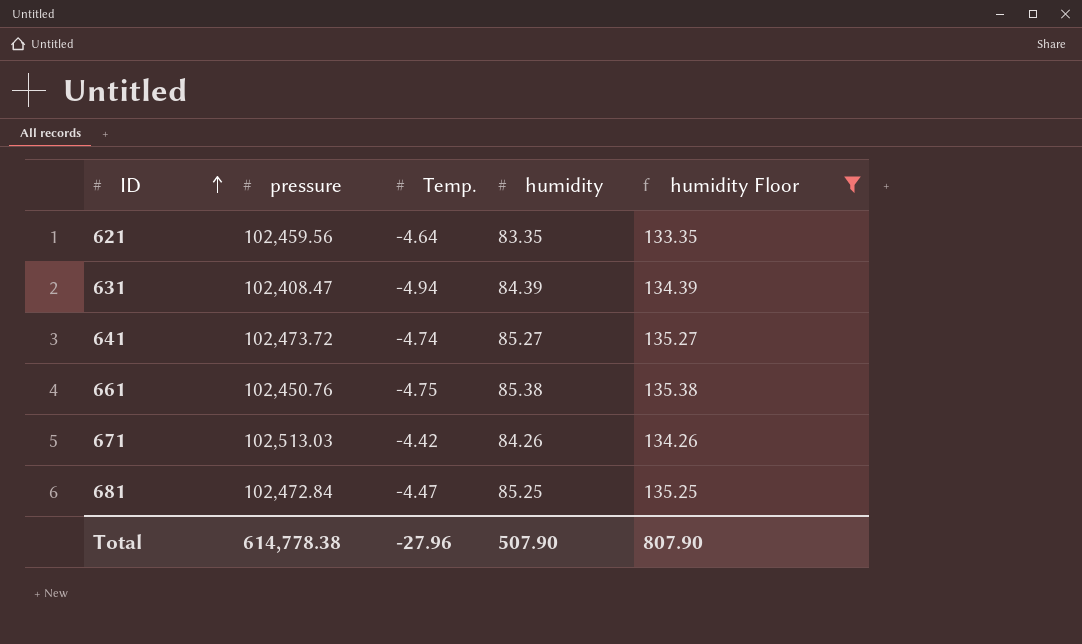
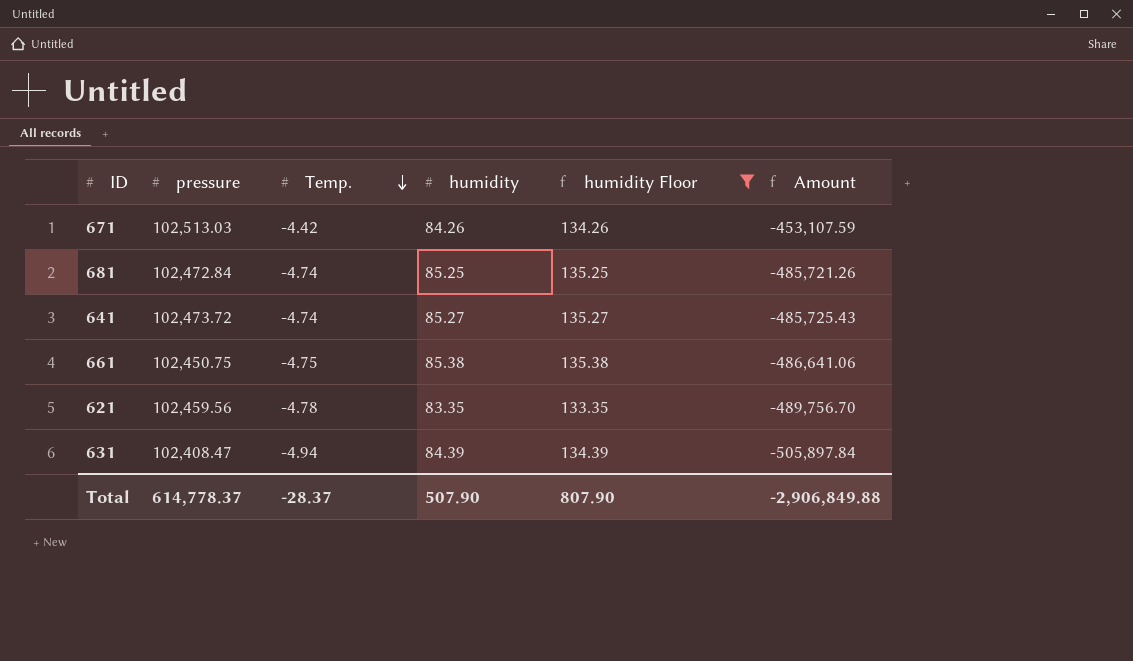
row order: ID ascending -> Temp. descending
column Amount | formula: none -> [pressure] * [Temp.]
681 | Temp.: -4.47 -> -4.74
661 | pressure: 102,450.76 -> 102,450.75
621 | Temp.: -4.64 -> -4.78
Total | pressure: 614,778.38 -> 614,778.37
Total | Temp.: -27.96 -> -28.37

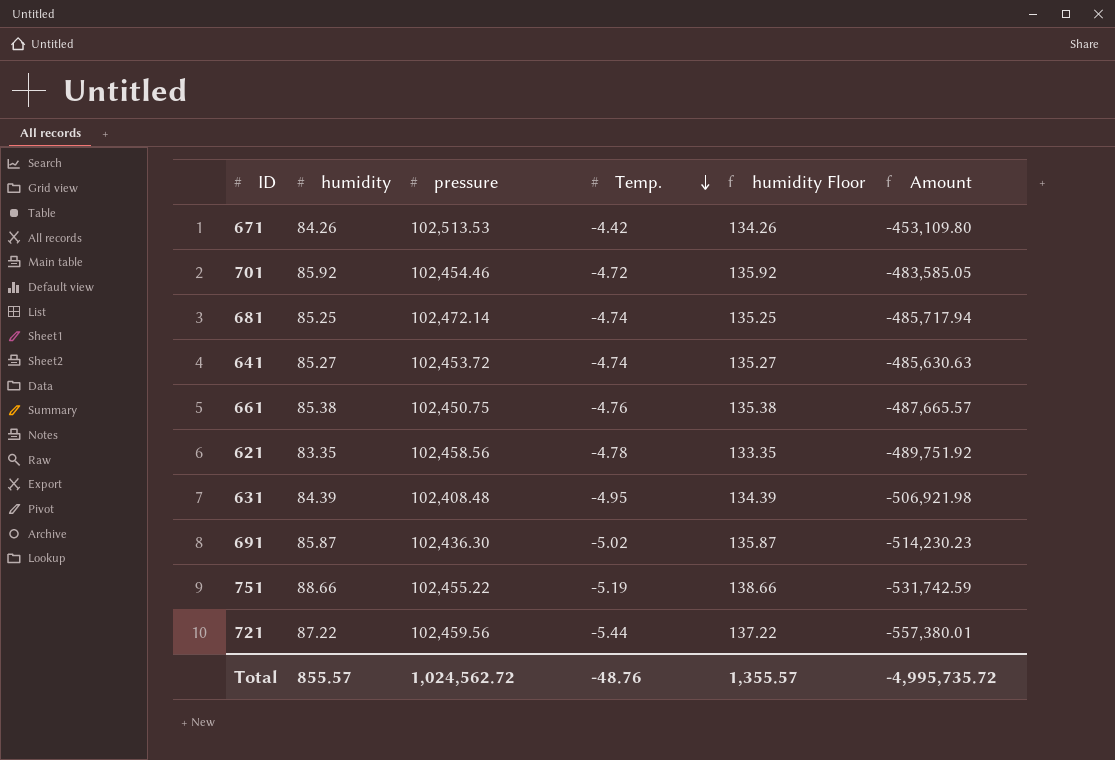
filter: humidity Floor <= 135.38 -> none
column humidity | position: 4 -> 2
671 | pressure: 102,513.03 -> 102,513.53
671 | Amount: -453,107.59 -> -453,109.80
681 | pressure: 102,472.84 -> 102,472.14
681 | Amount: -485,721.26 -> -485,717.94
641 | pressure: 102,473.72 -> 102,453.72
641 | Amount: -485,725.43 -> -485,630.63
661 | Temp.: -4.75 -> -4.76
661 | Amount: -486,641.06 -> -487,665.57
621 | pressure: 102,459.56 -> 102,458.56
621 | Amount: -489,756.70 -> -489,751.92
631 | pressure: 102,408.47 -> 102,408.48
631 | Temp.: -4.94 -> -4.95
631 | Amount: -505,897.84 -> -506,921.98
Total | humidity: 507.90 -> 855.57
Total | pressure: 614,778.37 -> 1,024,562.72
Total | Temp.: -28.37 -> -48.76
Total | humidity Floor: 807.90 -> 1,355.57
Total | Amount: -2,906,849.88 -> -4,995,735.72

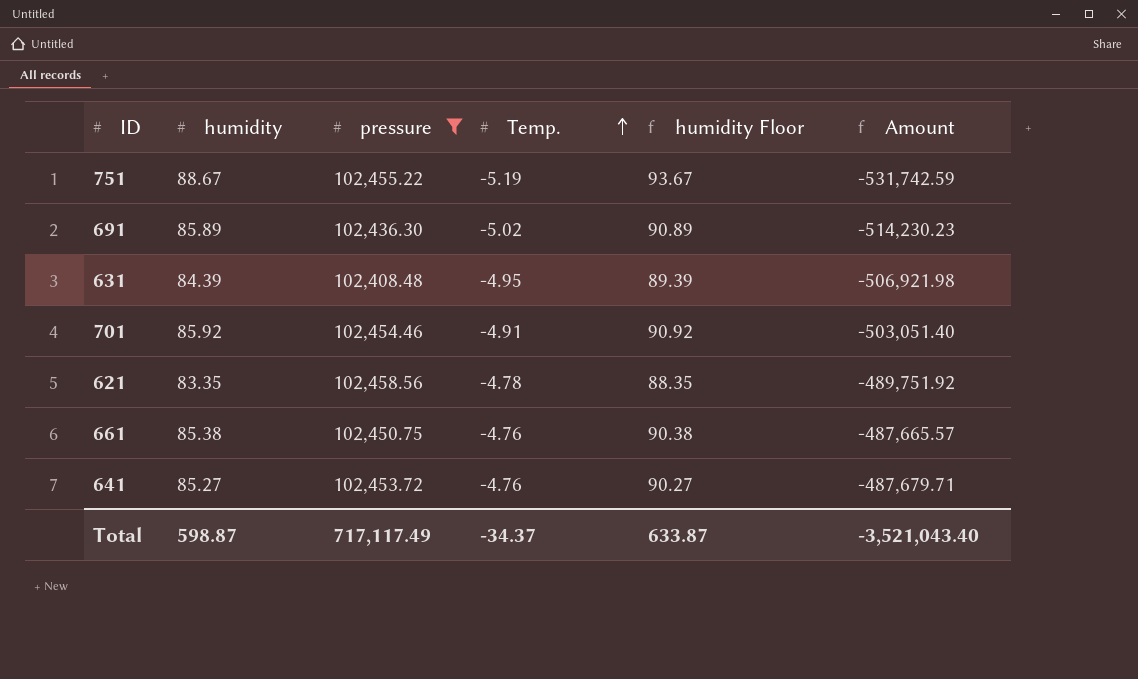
filter: none -> pressure <= 102,458.56
row order: Temp. descending -> Temp. ascending
column humidity Floor | formula: [humidity] + 50 -> [humidity] + 5
751 | humidity: 88.66 -> 88.67
691 | humidity: 85.87 -> 85.89
701 | Temp.: -4.72 -> -4.91
701 | Amount: -483,585.05 -> -503,051.40
641 | Temp.: -4.74 -> -4.76
641 | Amount: -485,630.63 -> -487,679.71
Total | humidity: 855.57 -> 598.87
Total | pressure: 1,024,562.72 -> 717,117.49
Total | Temp.: -48.76 -> -34.37
Total | humidity Floor: 1,355.57 -> 633.87
Total | Amount: -4,995,735.72 -> -3,521,043.40

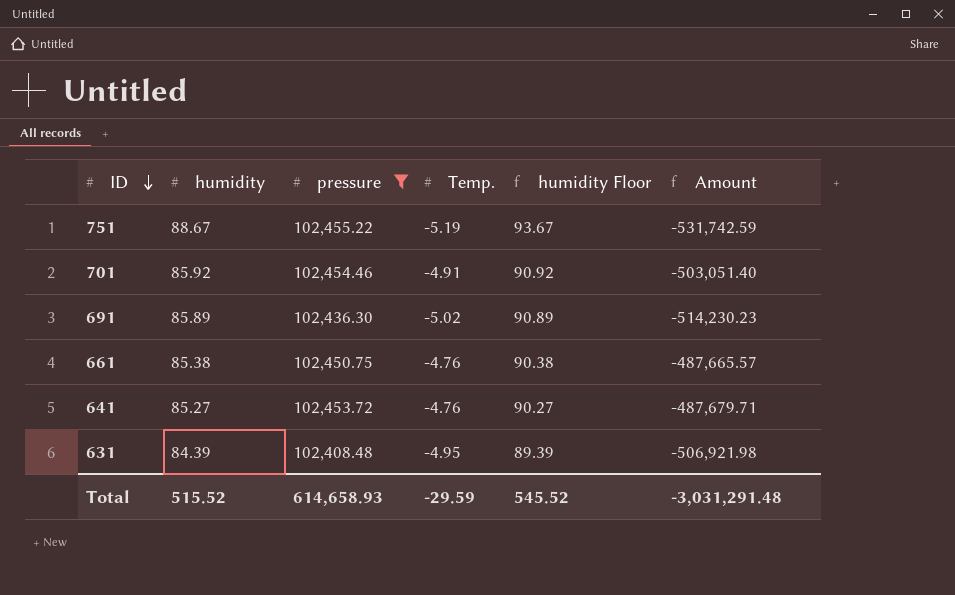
row order: Temp. ascending -> ID descending
row 621: 83.35 | 102,458.56 | -4.78 | 88.35 | -489,751.92 -> none
Total | humidity: 598.87 -> 515.52
Total | pressure: 717,117.49 -> 614,658.93
Total | Temp.: -34.37 -> -29.59
Total | humidity Floor: 633.87 -> 545.52
Total | Amount: -3,521,043.40 -> -3,031,291.48

